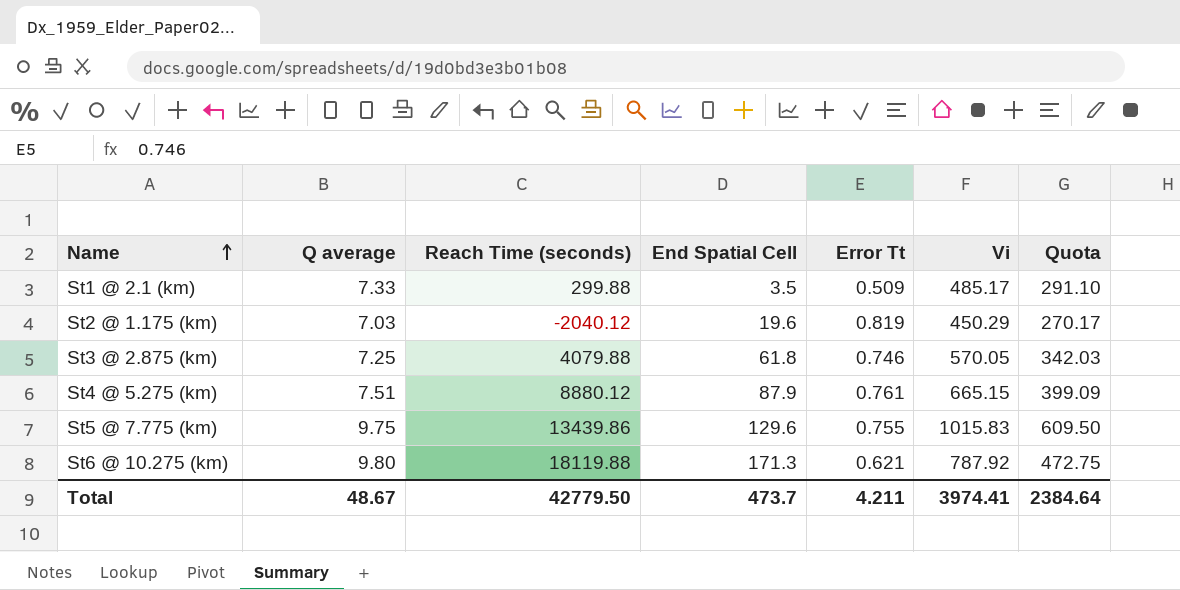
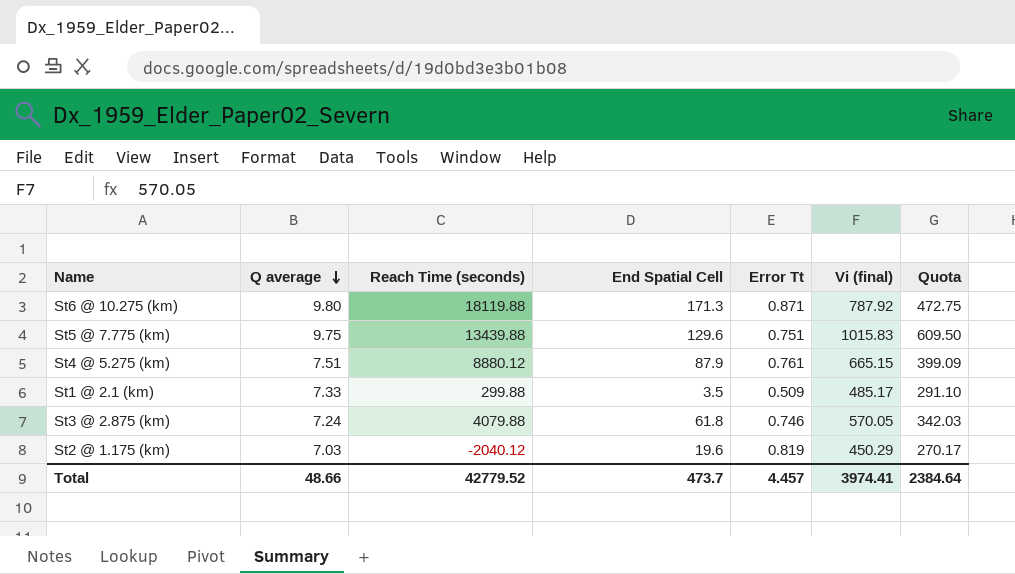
row order: Name ascending -> Q average descending
column name: Vi -> Vi (final)
St6 @ 10.275 (km) | Error Tt: 0.621 -> 0.871
St5 @ 7.775 (km) | Reach Time (seconds): 13439.86 -> 13439.88
St5 @ 7.775 (km) | Error Tt: 0.755 -> 0.751
St3 @ 2.875 (km) | Q average: 7.25 -> 7.24
Total | Q average: 48.67 -> 48.66
Total | Reach Time (seconds): 42779.50 -> 42779.52
Total | Error Tt: 4.211 -> 4.457

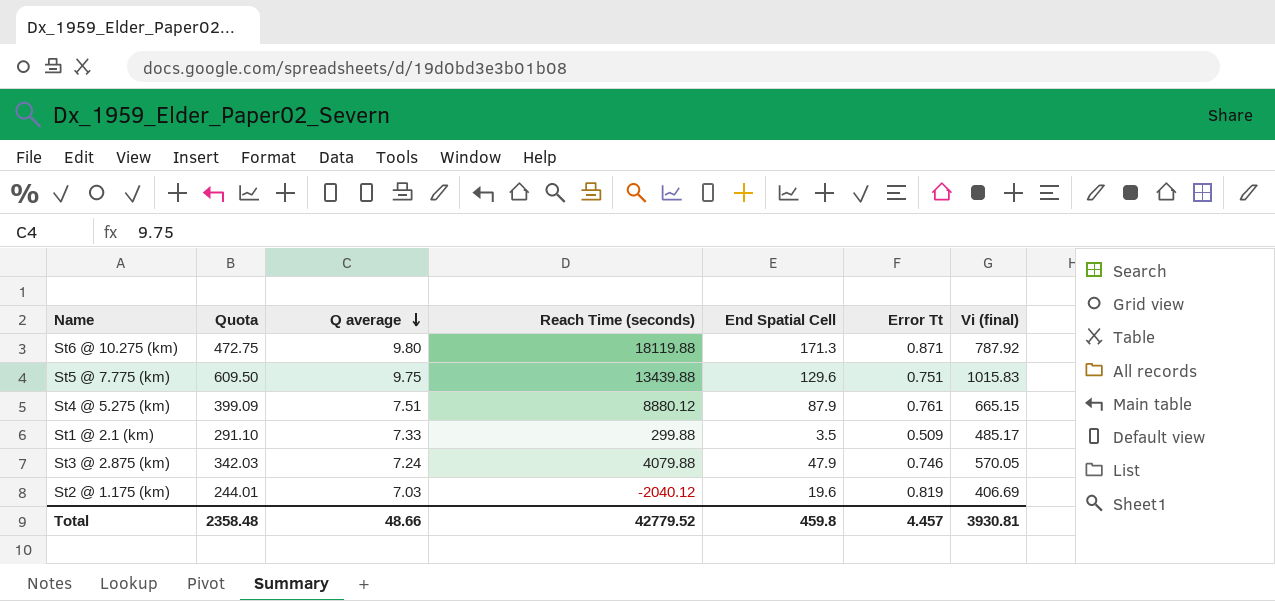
column Quota | position: 7 -> 2
St3 @ 2.875 (km) | End Spatial Cell: 61.8 -> 47.9
St2 @ 1.175 (km) | Quota: 270.17 -> 244.01
St2 @ 1.175 (km) | Vi (final): 450.29 -> 406.69
Total | Quota: 2384.64 -> 2358.48
Total | End Spatial Cell: 473.7 -> 459.8
Total | Vi (final): 3974.41 -> 3930.81

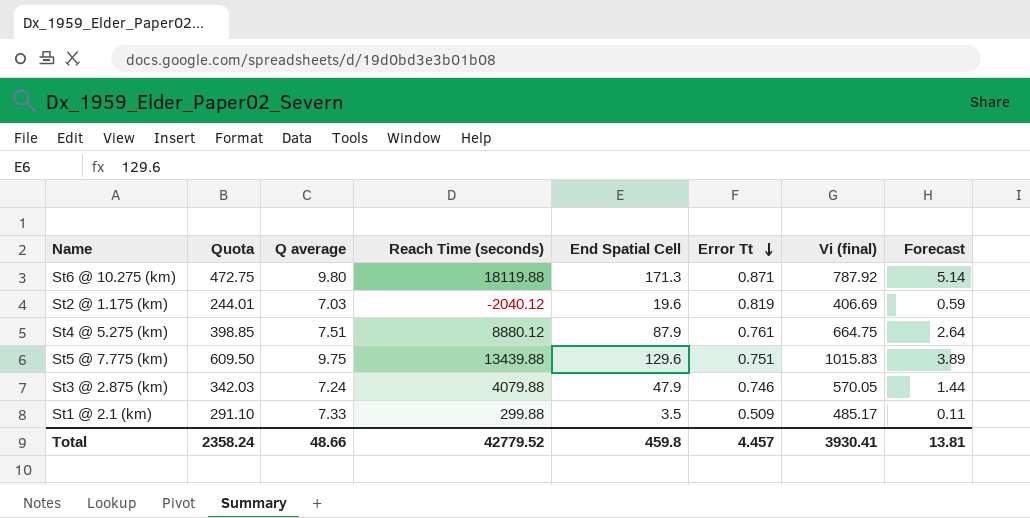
row order: Q average descending -> Error Tt descending
column Forecast | formula: none -> [End Spatial Cell] * 0.03
St4 @ 5.275 (km) | Quota: 399.09 -> 398.85
St4 @ 5.275 (km) | Vi (final): 665.15 -> 664.75
Total | Quota: 2358.48 -> 2358.24
Total | Vi (final): 3930.81 -> 3930.41

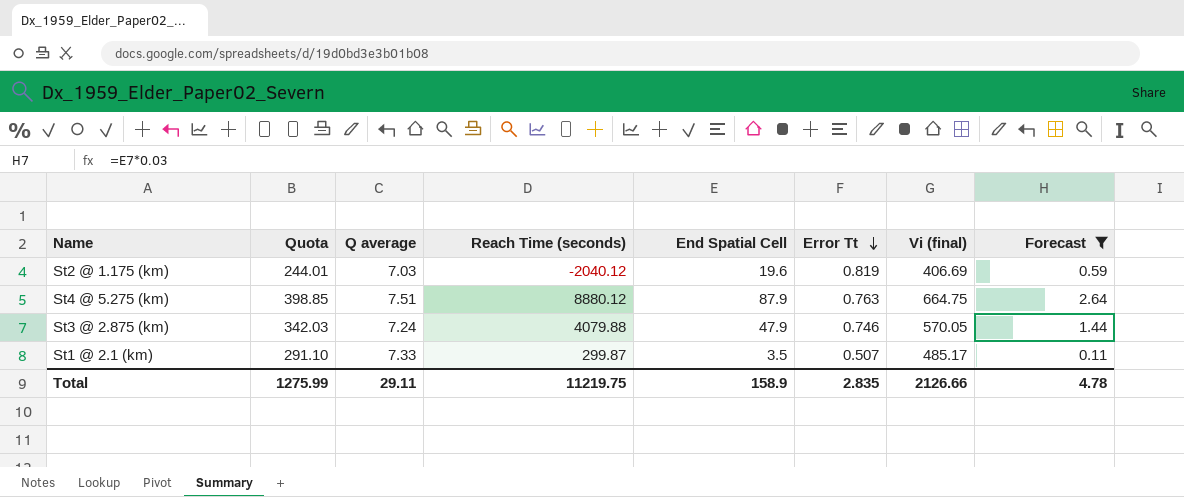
filter: none -> Forecast <= 2.64
St4 @ 5.275 (km) | Error Tt: 0.761 -> 0.763
St1 @ 2.1 (km) | Reach Time (seconds): 299.88 -> 299.87
St1 @ 2.1 (km) | Error Tt: 0.509 -> 0.507
Total | Quota: 2358.24 -> 1275.99
Total | Q average: 48.66 -> 29.11
Total | Reach Time (seconds): 42779.52 -> 11219.75
Total | End Spatial Cell: 459.8 -> 158.9
Total | Error Tt: 4.457 -> 2.835
Total | Vi (final): 3930.41 -> 2126.66
Total | Forecast: 13.81 -> 4.78

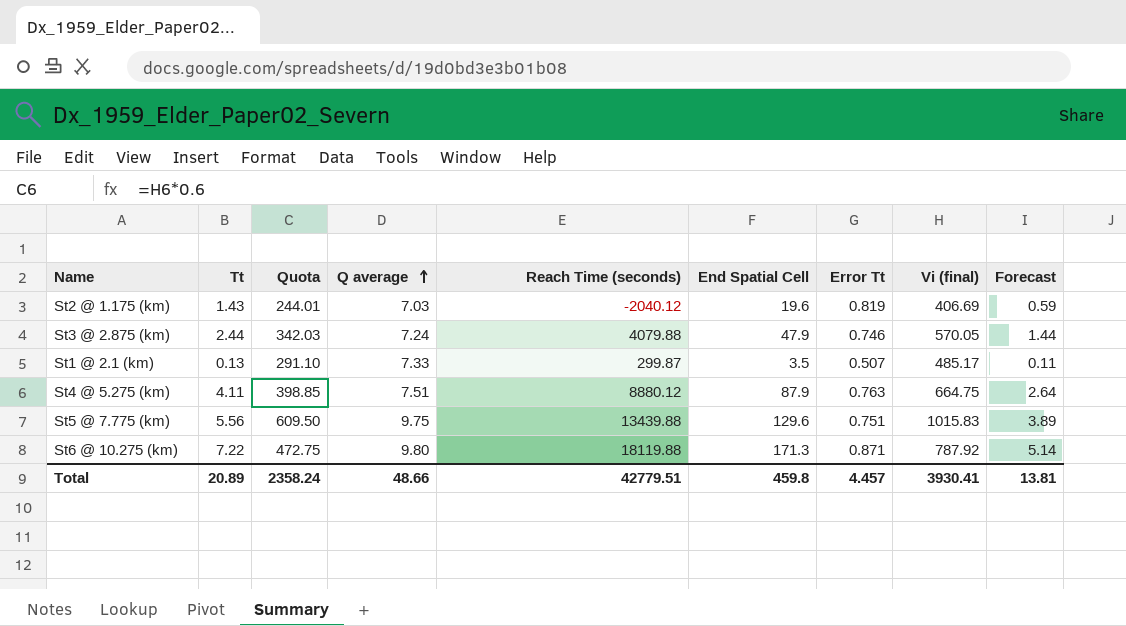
filter: Forecast <= 2.64 -> none
row order: Error Tt descending -> Q average ascending
column Tt | position: none -> 2
Total | Quota: 1275.99 -> 2358.24
Total | Q average: 29.11 -> 48.66
Total | Reach Time (seconds): 11219.75 -> 42779.51
Total | End Spatial Cell: 158.9 -> 459.8
Total | Error Tt: 2.835 -> 4.457
Total | Vi (final): 2126.66 -> 3930.41
Total | Forecast: 4.78 -> 13.81

